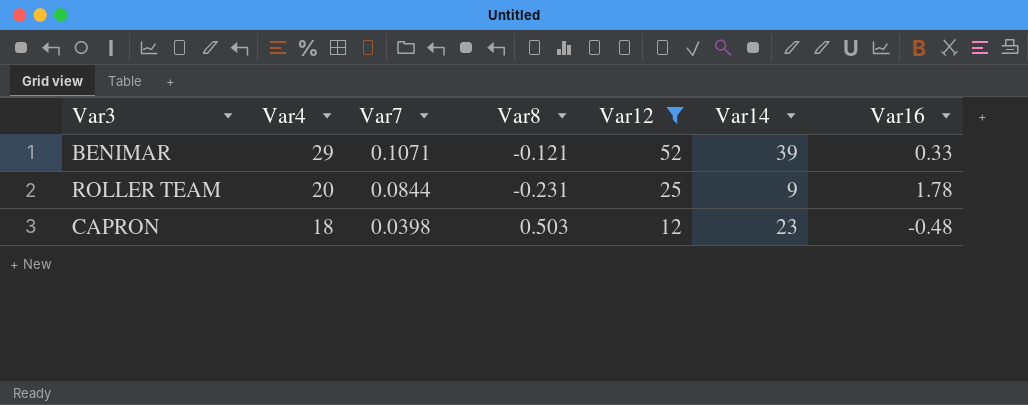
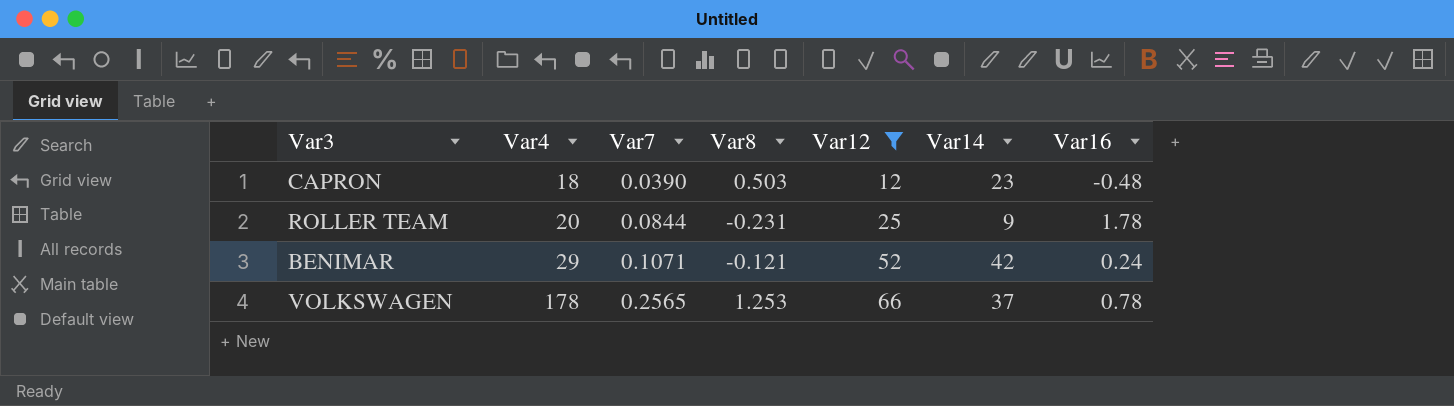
row order: Var4 descending -> Var4 ascending
CAPRON | Var7: 0.0398 -> 0.0390
BENIMAR | Var14: 39 -> 42
BENIMAR | Var16: 0.33 -> 0.24
row VOLKSWAGEN: none -> 178 | 0.2565 | 1.253 | 66 | 37 | 0.78

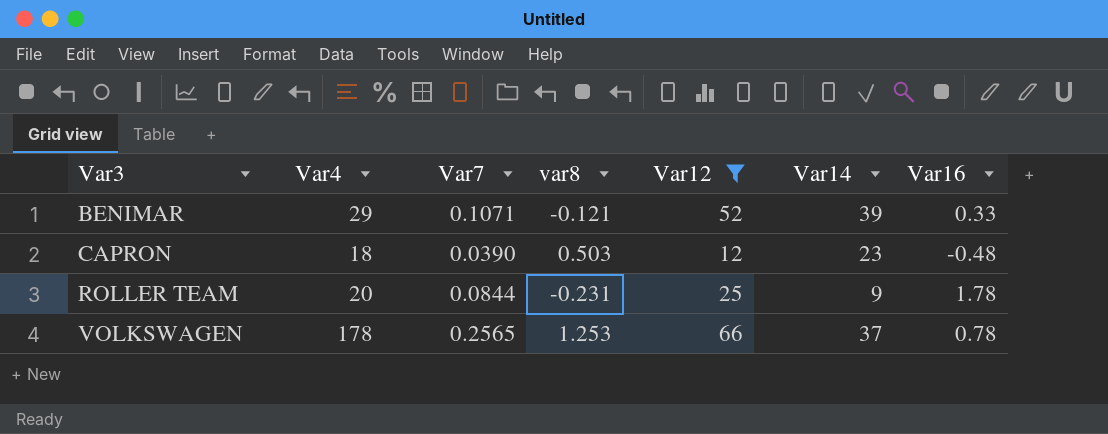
row order: Var4 ascending -> Var3 ascending
column name: Var8 -> var8
BENIMAR | Var14: 42 -> 39
BENIMAR | Var16: 0.24 -> 0.33

